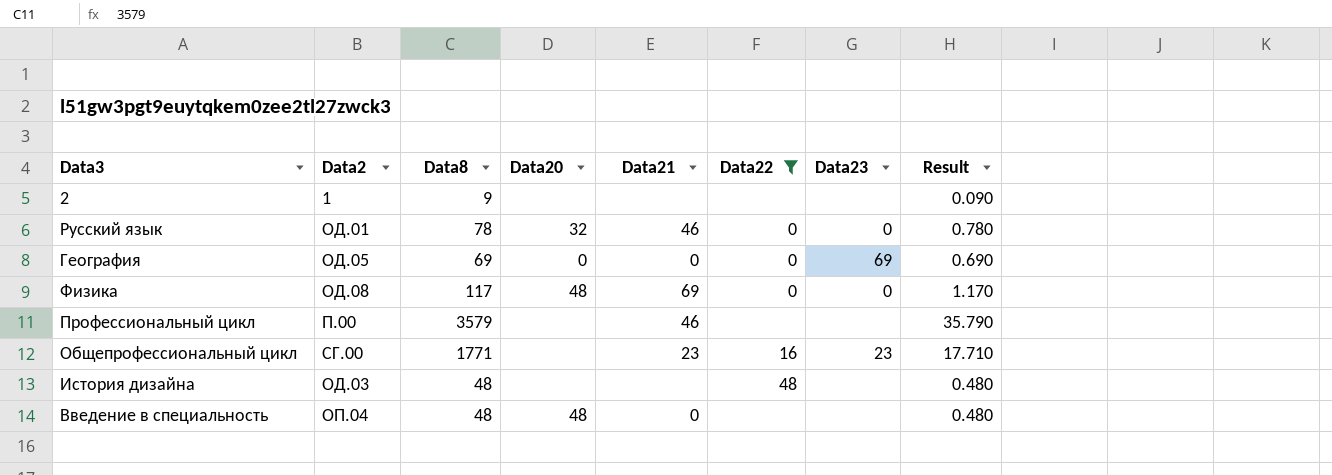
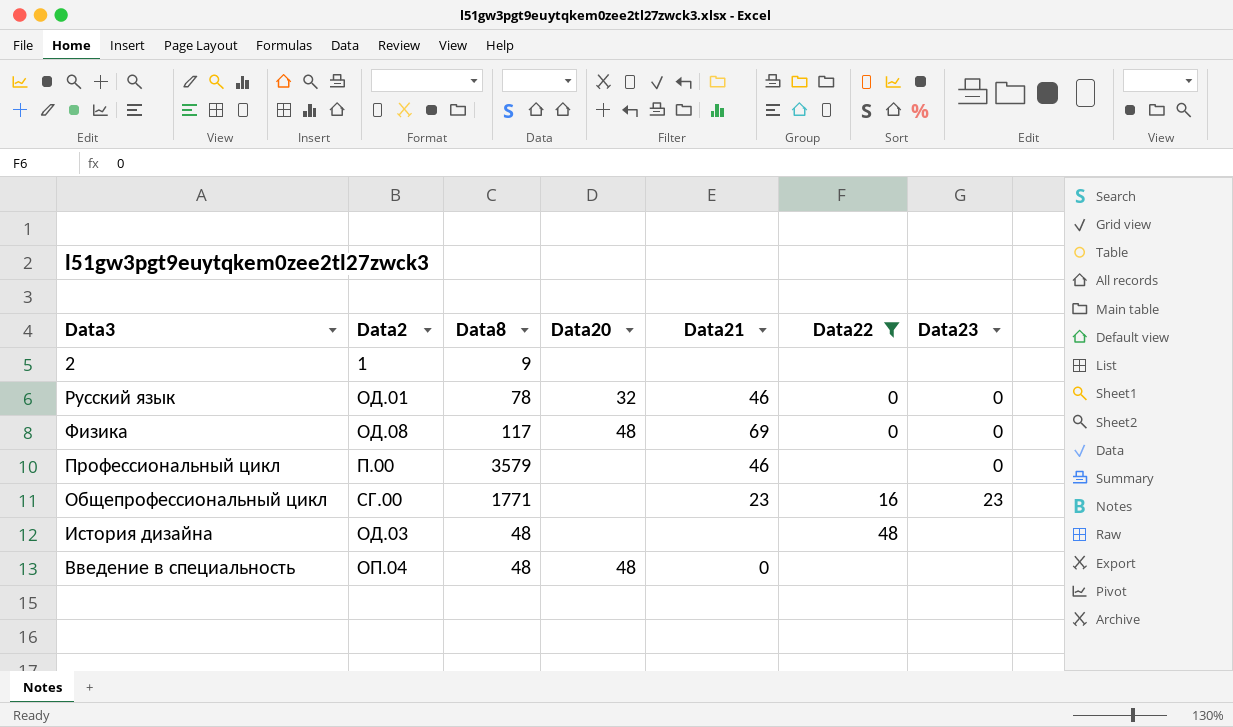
column Result | formula: [Data8] * 0.01 -> none
row География: ОД.05 | 69 | 0 | 0 | 0 | 69 | 0.690 -> none
Профессиональный цикл | Data23: none -> 0

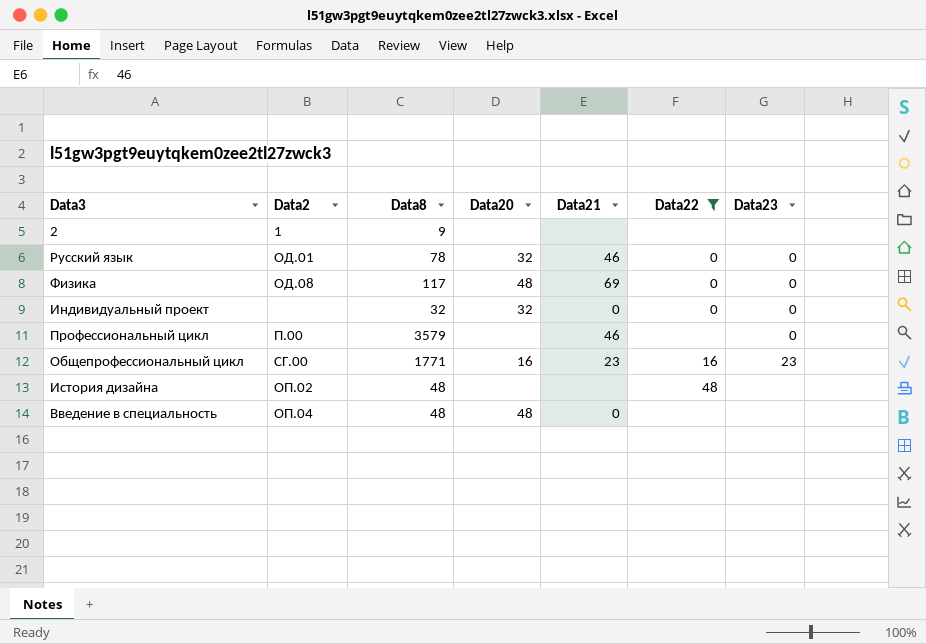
row Индивидуальный проект: none -> none | 32 | 32 | 0 | 0 | 0
Общепрофессиональный цикл | Data20: none -> 16
История дизайна | Data2: ОД.03 -> ОП.02

